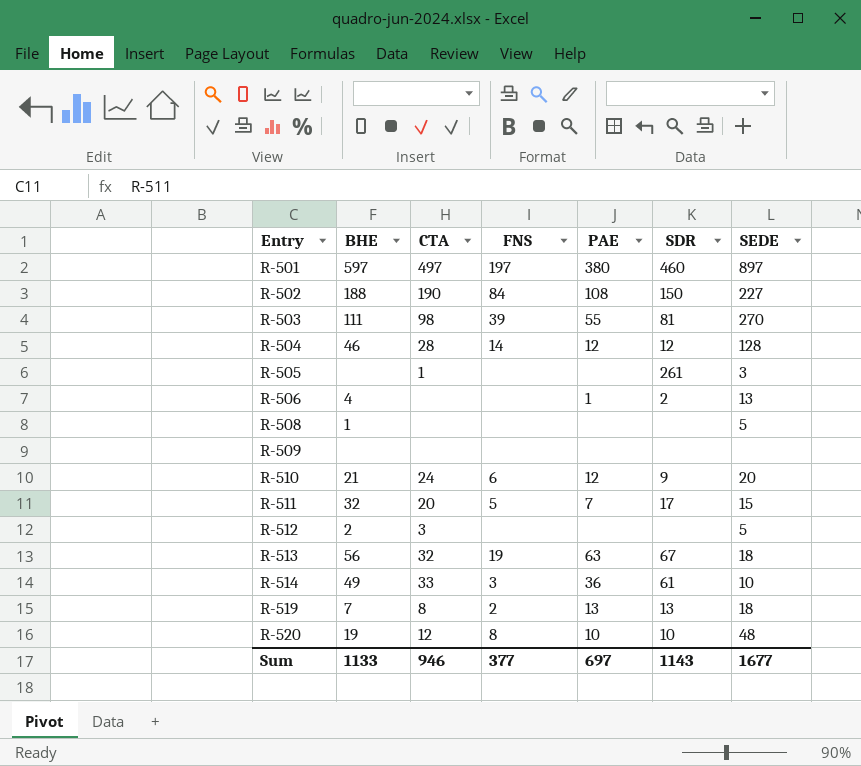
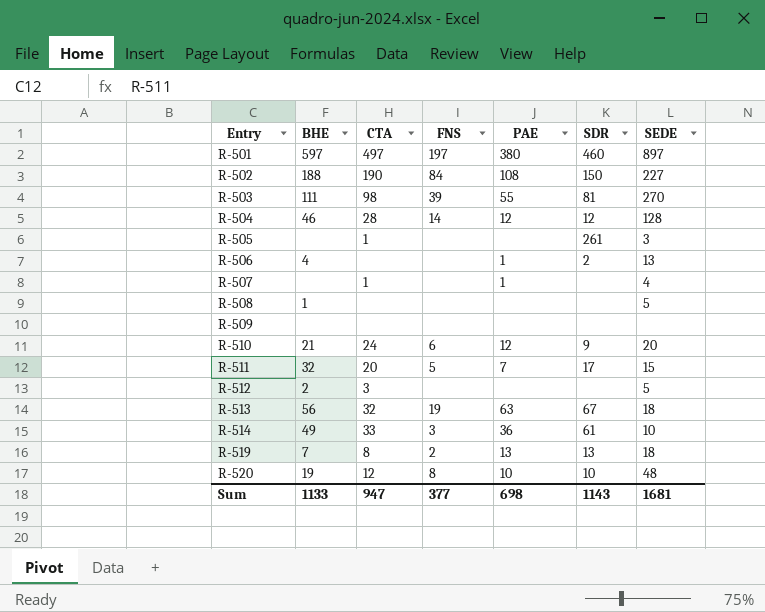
row R-507: none -> none | 1 | none | 1 | none | 4
Sum | CTA: 946 -> 947
Sum | PAE: 697 -> 698
Sum | SEDE: 1677 -> 1681

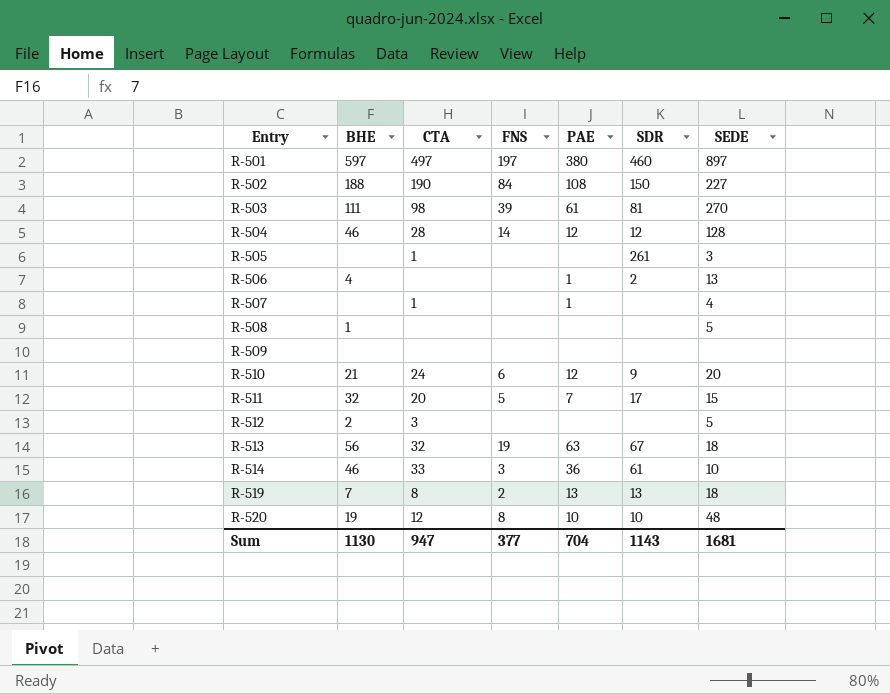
R-503 | PAE: 55 -> 61
R-514 | BHE: 49 -> 46
Sum | BHE: 1133 -> 1130
Sum | PAE: 698 -> 704

